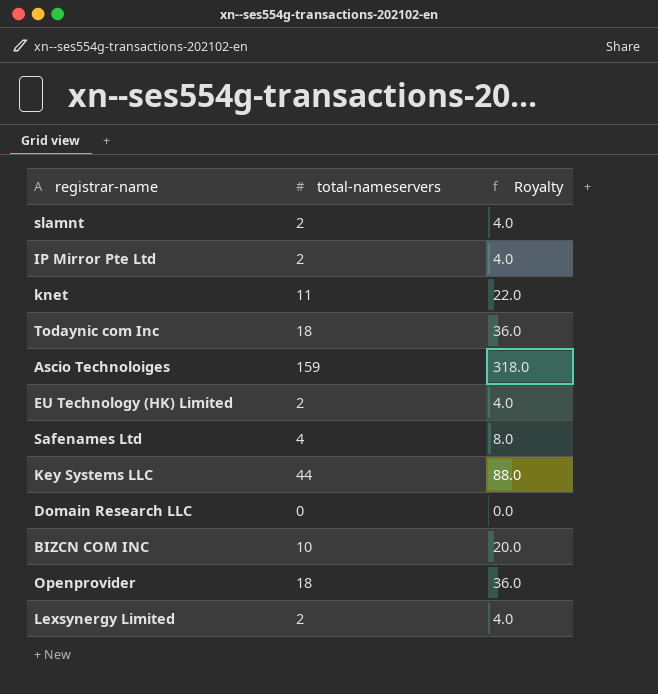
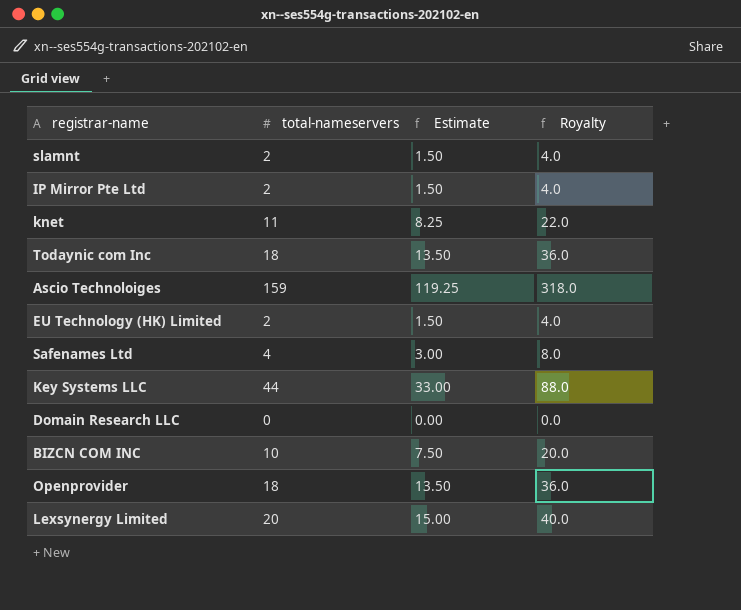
column Estimate | formula: none -> [total-nameservers] * 0.75
Lexsynergy Limited | total-nameservers: 2 -> 20
Lexsynergy Limited | Royalty: 4.0 -> 40.0

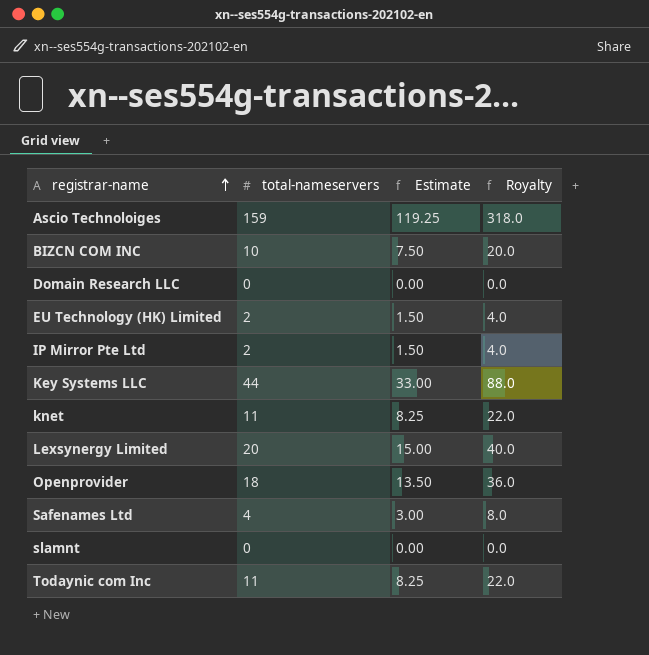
row order: none -> registrar-name ascending
slamnt | total-nameservers: 2 -> 0
slamnt | Estimate: 1.50 -> 0.00
slamnt | Royalty: 4.0 -> 0.0
Todaynic com Inc | total-nameservers: 18 -> 11
Todaynic com Inc | Estimate: 13.50 -> 8.25
Todaynic com Inc | Royalty: 36.0 -> 22.0

